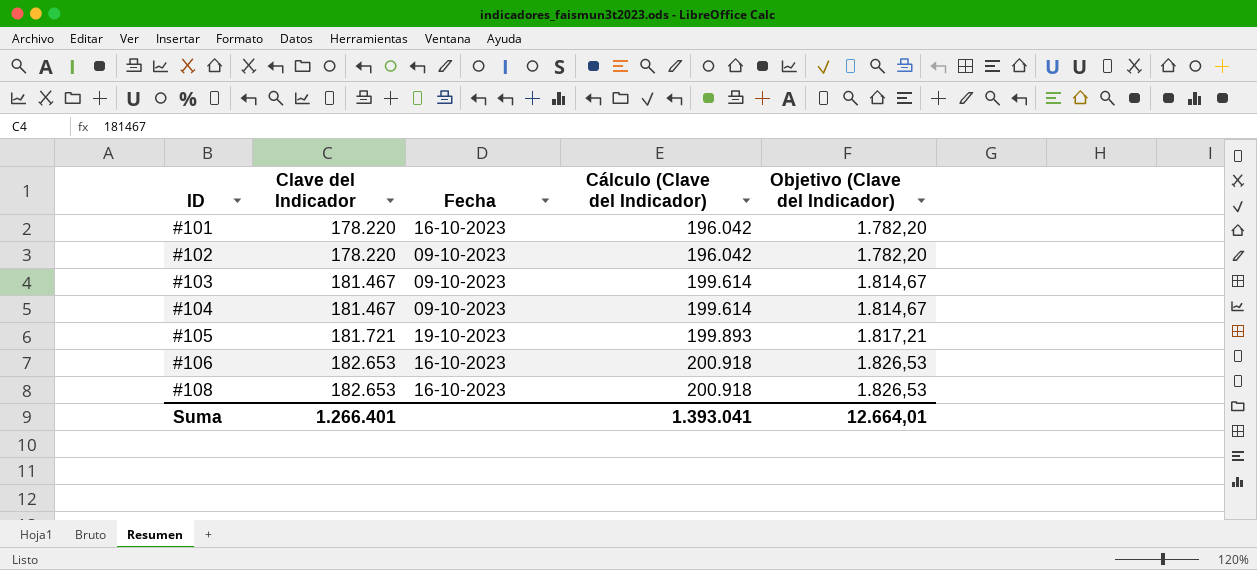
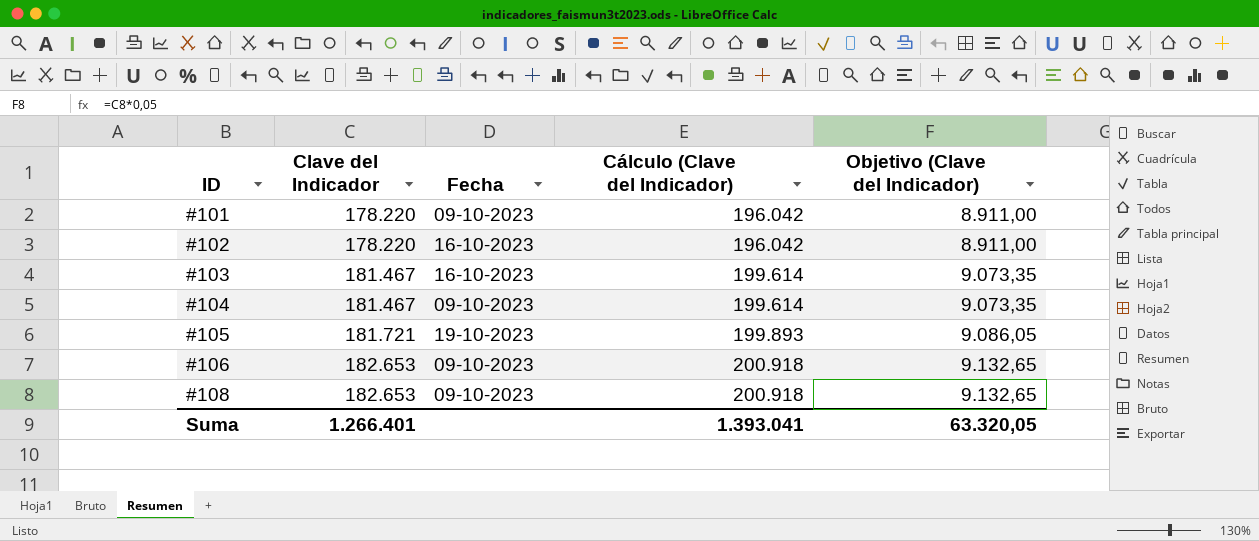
column Objetivo (Clave del Indicador) | formula: [Clave del Indicador] * 0,01 -> [Clave del Indicador] * 0,05
#101 | Fecha: 16-10-2023 -> 09-10-2023
#102 | Fecha: 09-10-2023 -> 16-10-2023
#103 | Fecha: 09-10-2023 -> 16-10-2023
#106 | Fecha: 16-10-2023 -> 09-10-2023
#108 | Fecha: 16-10-2023 -> 09-10-2023
Suma | Objetivo (Clave del Indicador): 12.664,01 -> 63.320,05

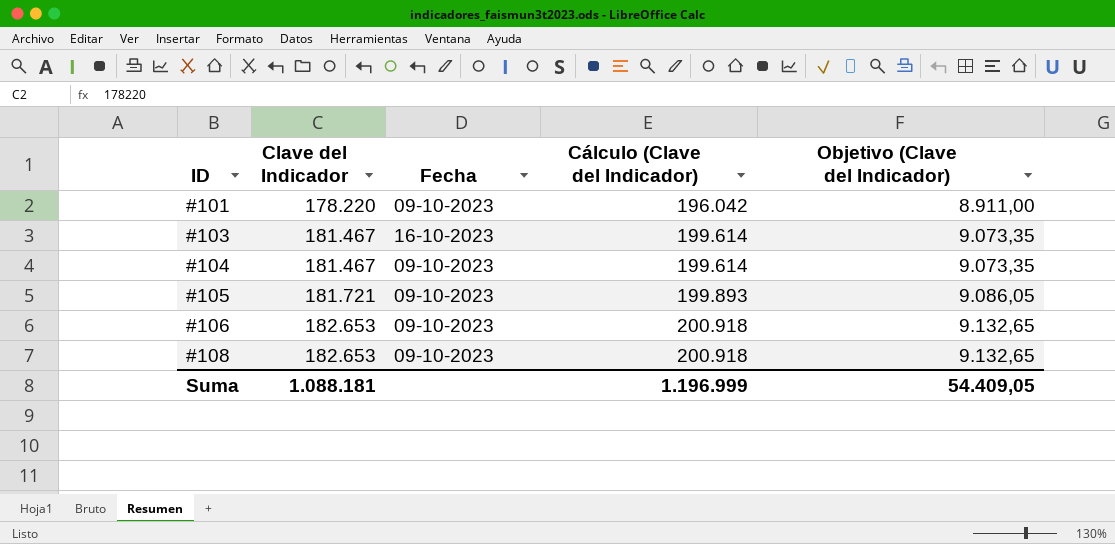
row #102: 178.220 | 16-10-2023 | 196.042 | 8.911,00 -> none
#105 | Fecha: 19-10-2023 -> 09-10-2023
Suma | Clave del Indicador: 1.266.401 -> 1.088.181
Suma | Cálculo (Clave del Indicador): 1.393.041 -> 1.196.999
Suma | Objetivo (Clave del Indicador): 63.320,05 -> 54.409,05

